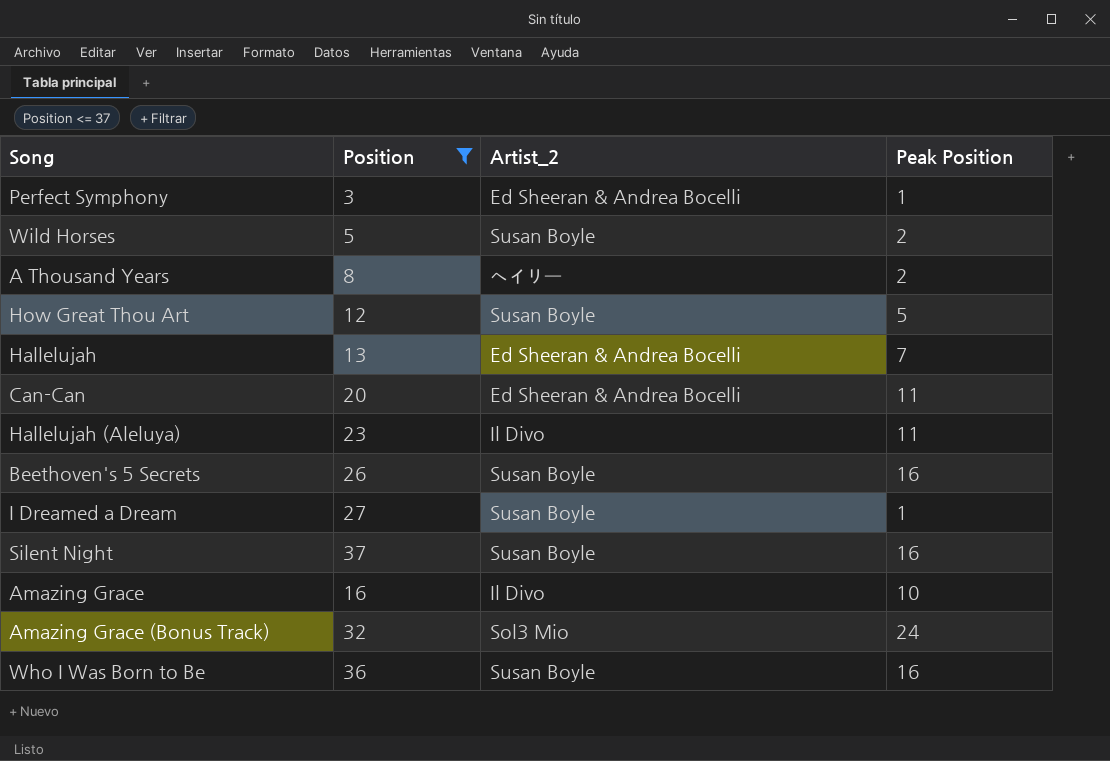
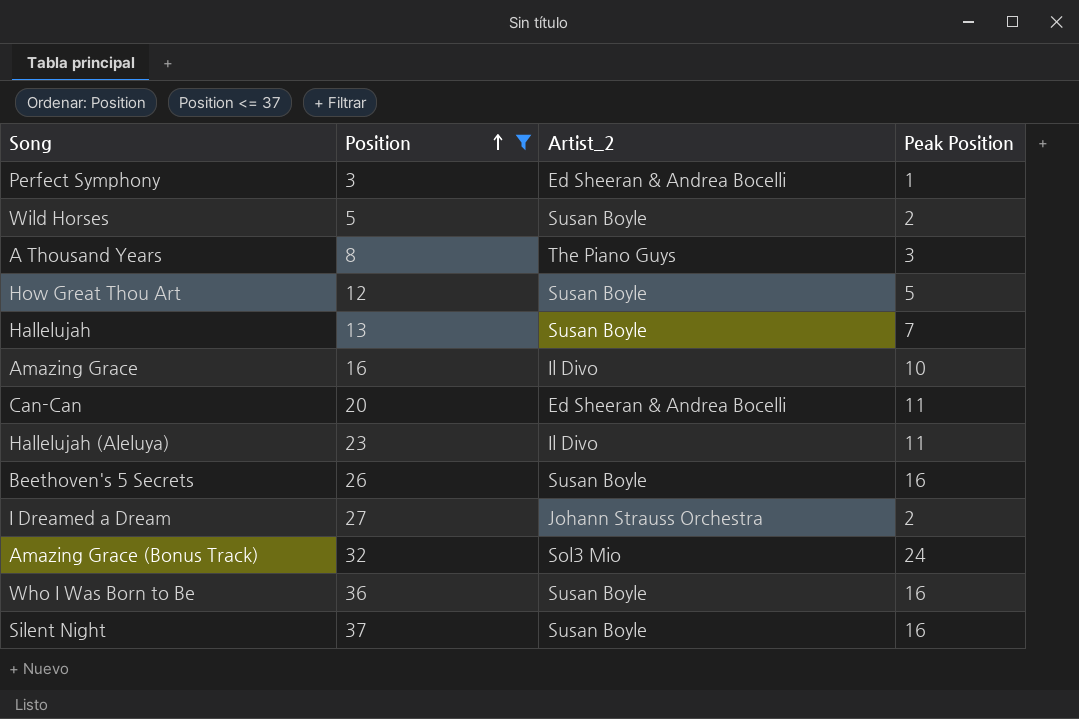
row order: none -> Position ascending
A Thousand Years | Artist_2: ヘイリー -> The Piano Guys
A Thousand Years | Peak Position: 2 -> 3
Hallelujah | Artist_2: Ed Sheeran & Andrea Bocelli -> Susan Boyle
I Dreamed a Dream | Artist_2: Susan Boyle -> Johann Strauss Orchestra
I Dreamed a Dream | Peak Position: 1 -> 2

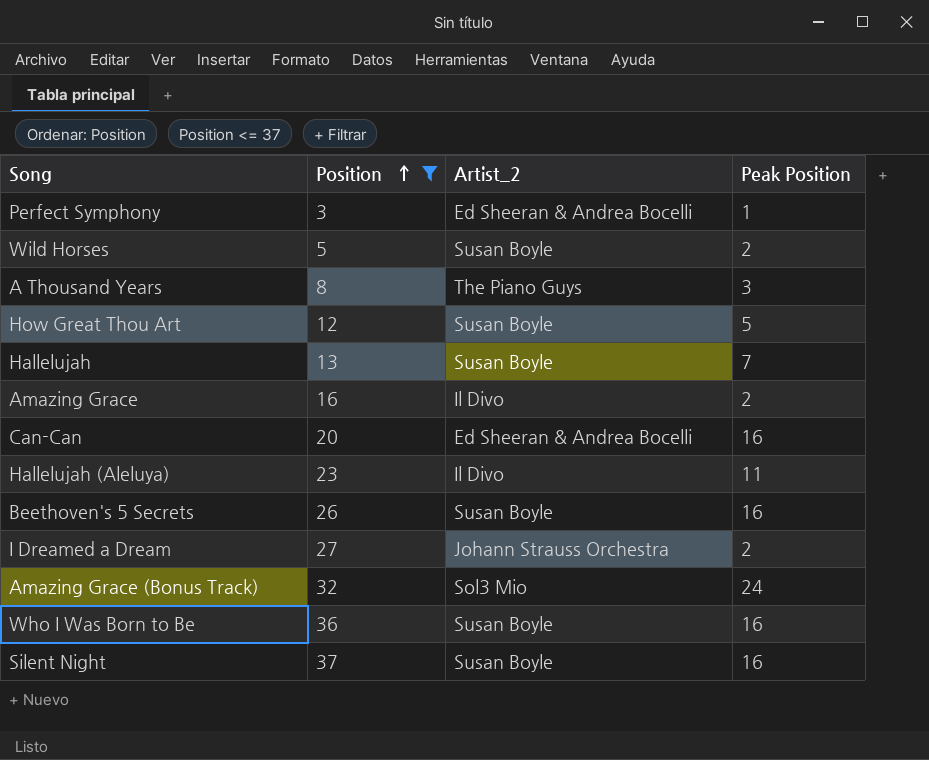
Amazing Grace | Peak Position: 10 -> 2
Can-Can | Peak Position: 11 -> 16

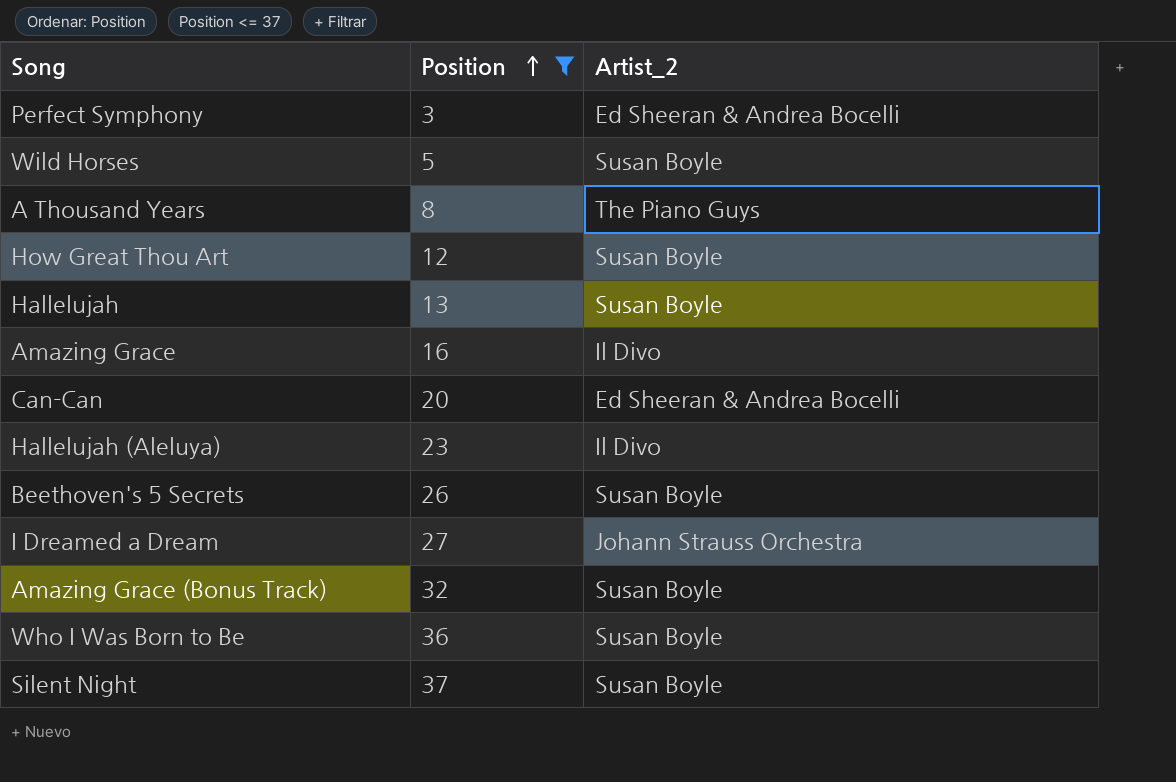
column Peak Position | position: 4 -> none
Amazing Grace (Bonus Track) | Artist_2: Sol3 Mio -> Susan Boyle

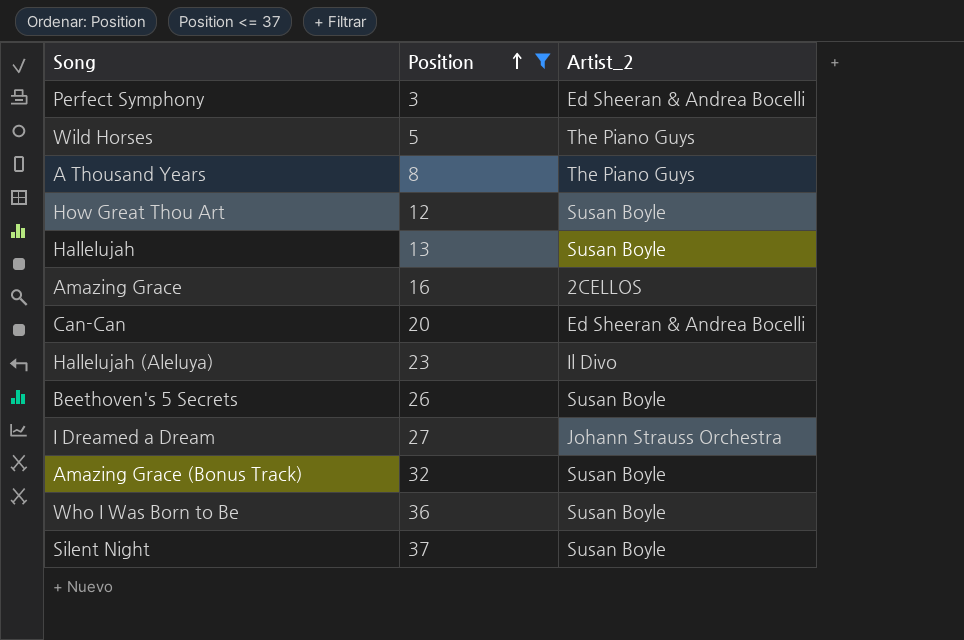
Wild Horses | Artist_2: Susan Boyle -> The Piano Guys
Amazing Grace | Artist_2: Il Divo -> 2CELLOS

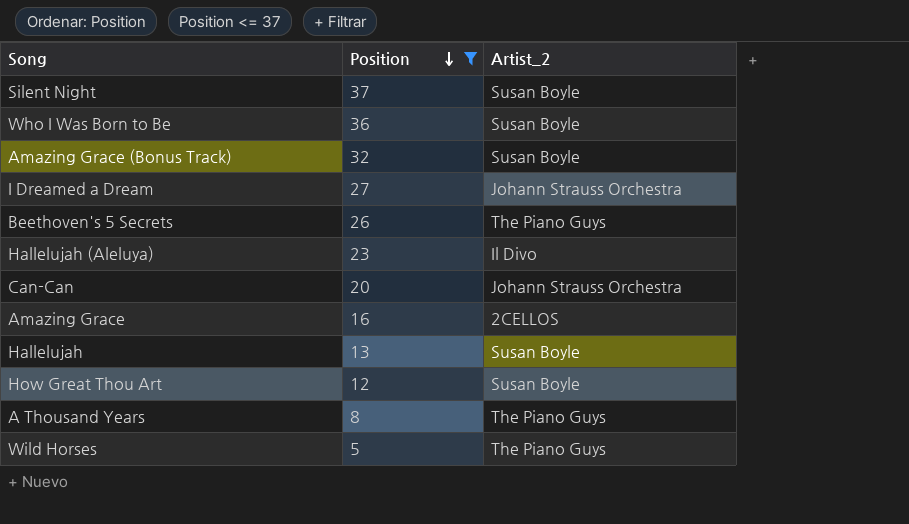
row order: Position ascending -> Position descending
row Perfect Symphony: 3 | Ed Sheeran & Andrea Bocelli -> none
Beethoven's 5 Secrets | Artist_2: Susan Boyle -> The Piano Guys
Can-Can | Artist_2: Ed Sheeran & Andrea Bocelli -> Johann Strauss Orchestra

